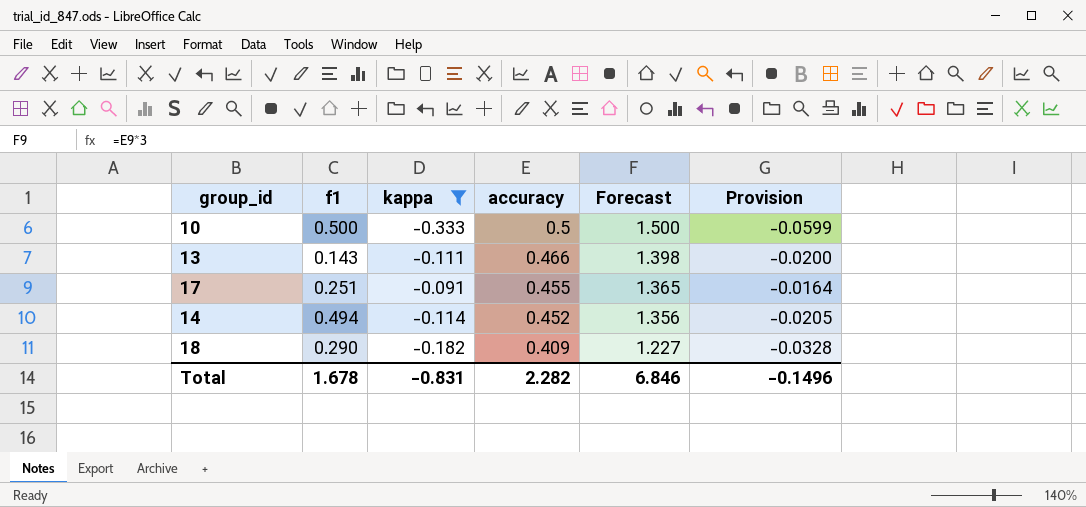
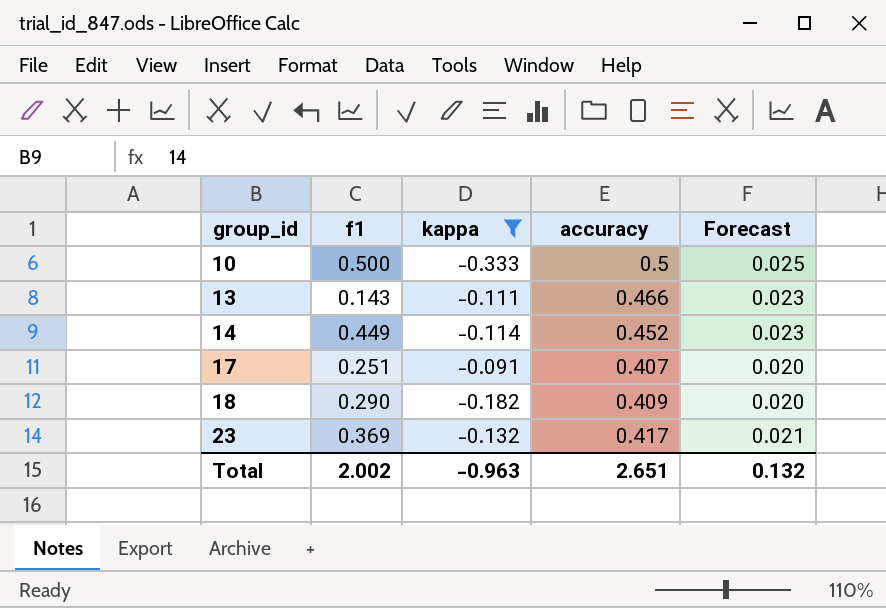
row order: accuracy descending -> group_id ascending
column Provision | formula: [kappa] * 0.18 -> none
column Forecast | formula: [accuracy] * 3 -> [accuracy] * 0.05
14 | f1: 0.494 -> 0.449
17 | accuracy: 0.455 -> 0.407
row 23: none -> 0.369 | -0.132 | 0.417 | 0.021
Total | f1: 1.678 -> 2.002
Total | kappa: -0.831 -> -0.963
Total | accuracy: 2.282 -> 2.651
Total | Forecast: 6.846 -> 0.132

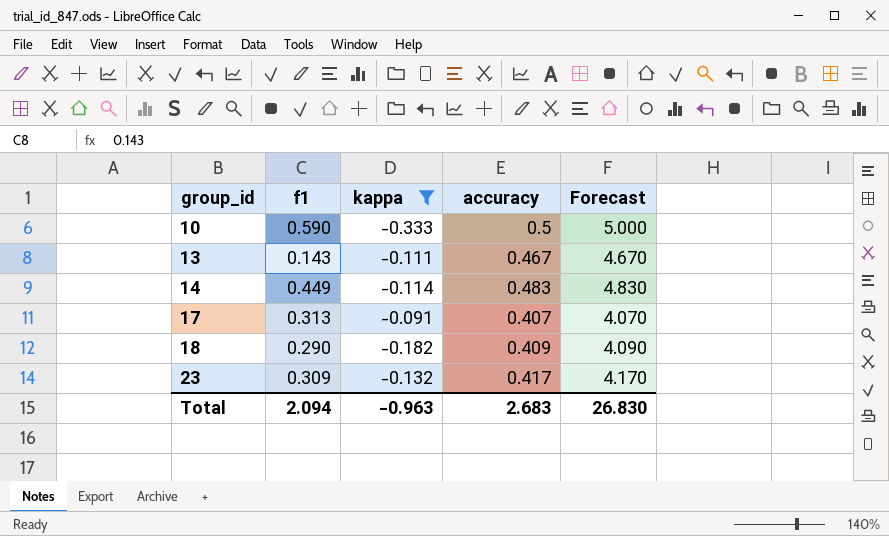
column Forecast | formula: [accuracy] * 0.05 -> [accuracy] * 10
10 | f1: 0.500 -> 0.590
13 | accuracy: 0.466 -> 0.467
14 | accuracy: 0.452 -> 0.483
17 | f1: 0.251 -> 0.313
23 | f1: 0.369 -> 0.309
Total | f1: 2.002 -> 2.094
Total | accuracy: 2.651 -> 2.683
Total | Forecast: 0.132 -> 26.830

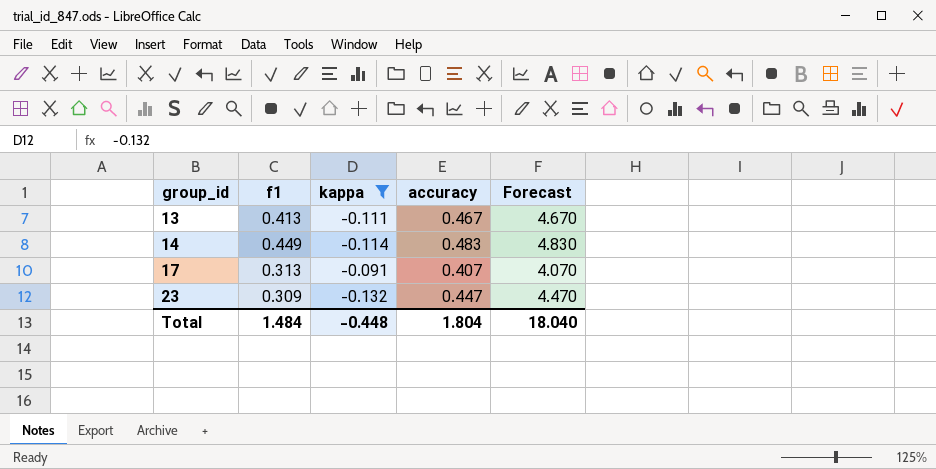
row 10: 0.590 | -0.333 | 0.5 | 5.000 -> none
row 18: 0.290 | -0.182 | 0.409 | 4.090 -> none
13 | f1: 0.143 -> 0.413
23 | accuracy: 0.417 -> 0.447
23 | Forecast: 4.170 -> 4.470
Total | f1: 2.094 -> 1.484
Total | kappa: -0.963 -> -0.448
Total | accuracy: 2.683 -> 1.804
Total | Forecast: 26.830 -> 18.040

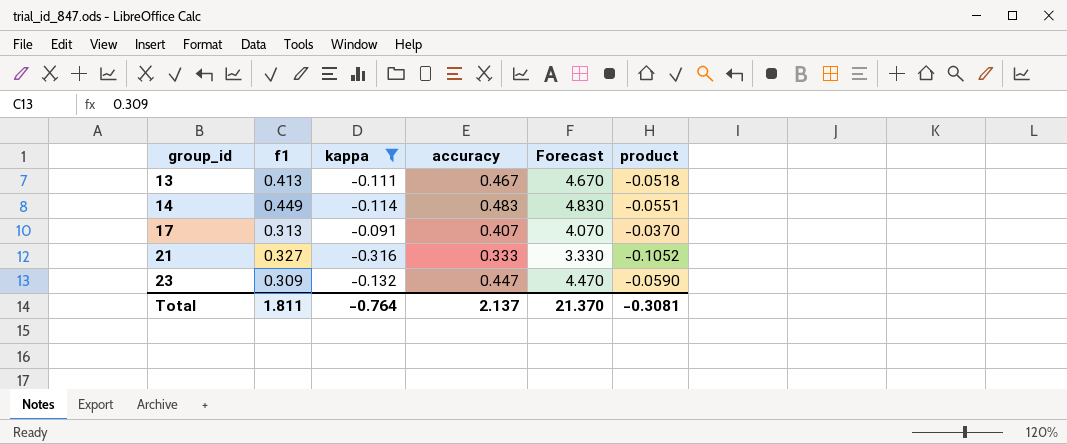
column product | formula: none -> [kappa] * [accuracy]
row 21: none -> 0.327 | -0.316 | 0.333 | 3.330 | -0.1052
Total | f1: 1.484 -> 1.811
Total | kappa: -0.448 -> -0.764
Total | accuracy: 1.804 -> 2.137
Total | Forecast: 18.040 -> 21.370

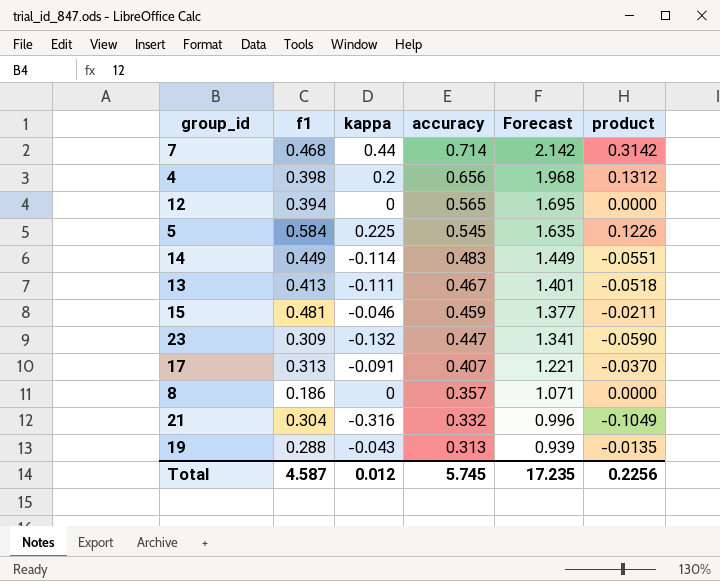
filter: kappa <= -0.091 -> none
row order: group_id ascending -> accuracy descending
column Forecast | formula: [accuracy] * 10 -> [accuracy] * 3
21 | f1: 0.327 -> 0.304
21 | accuracy: 0.333 -> 0.332
21 | product: -0.1052 -> -0.1049
Total | f1: 1.811 -> 4.587
Total | kappa: -0.764 -> 0.012
Total | accuracy: 2.137 -> 5.745
Total | Forecast: 21.370 -> 17.235
Total | product: -0.3081 -> 0.2256

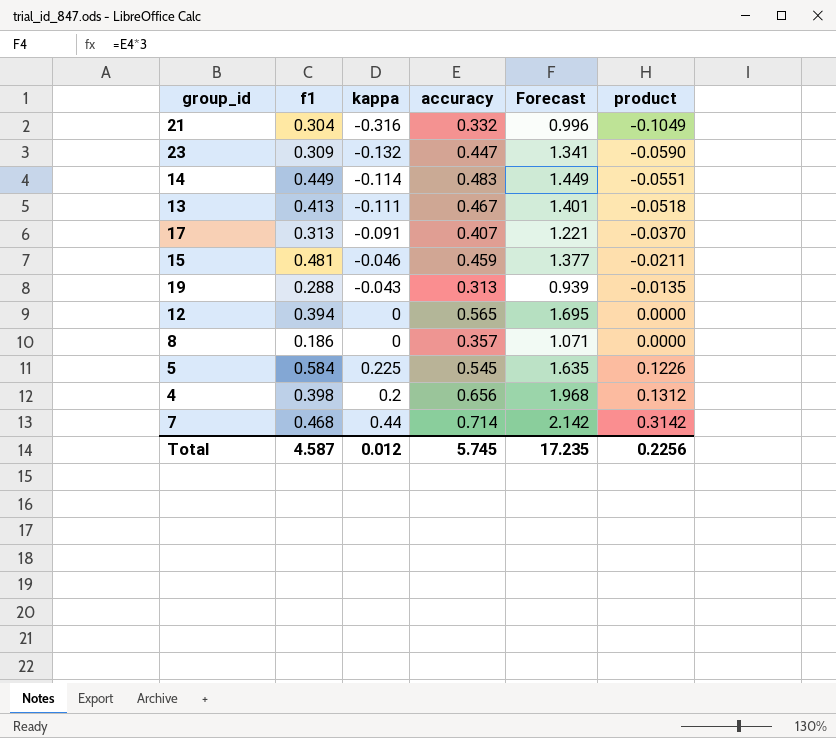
row order: accuracy descending -> product ascending

